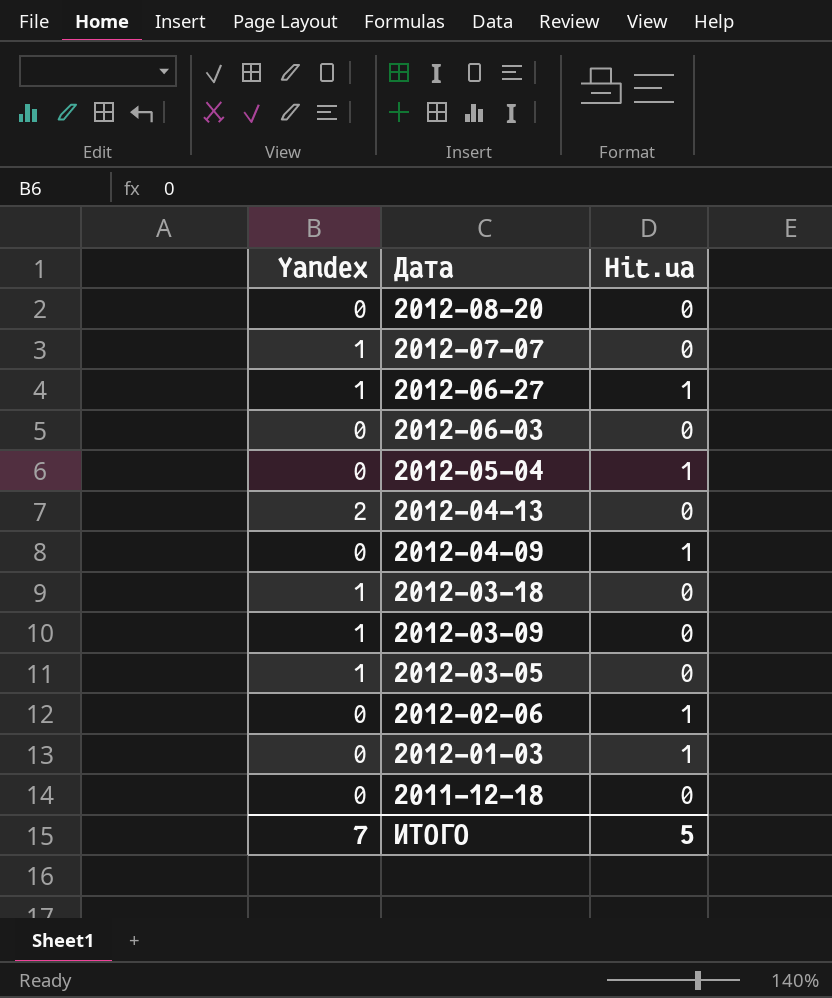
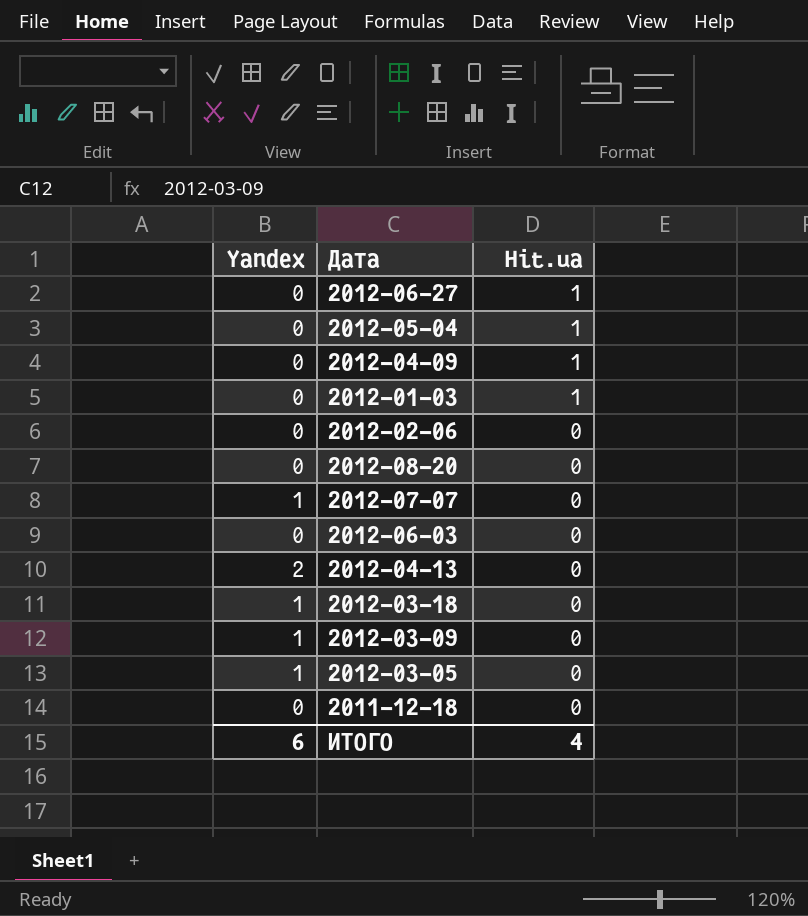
row order: Дата descending -> Hit.ua descending
2012-06-27 | Yandex: 1 -> 0
2012-02-06 | Hit.ua: 1 -> 0
ИТОГО | Yandex: 7 -> 6
ИТОГО | Hit.ua: 5 -> 4

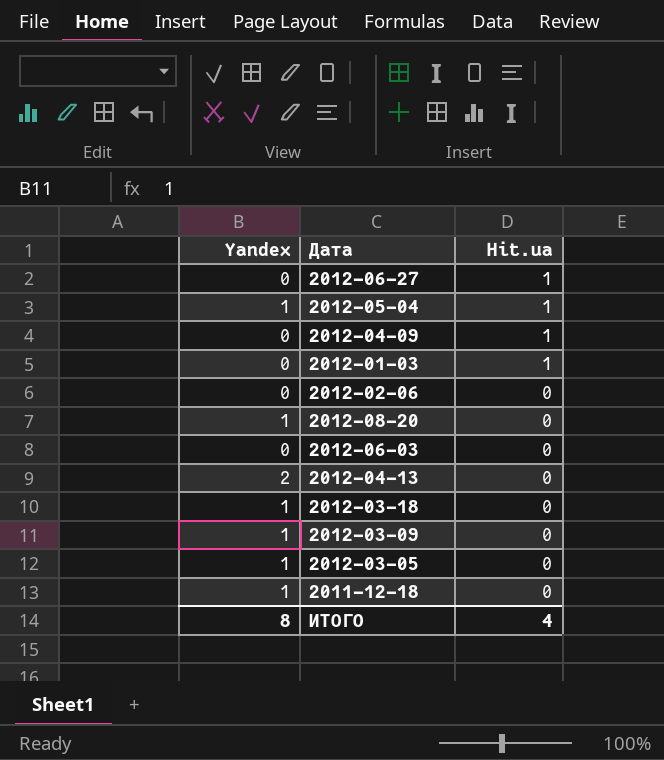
row 2012-07-07: 1 | 0 -> none
2012-05-04 | Yandex: 0 -> 1
2012-08-20 | Yandex: 0 -> 1
2011-12-18 | Yandex: 0 -> 1
ИТОГО | Yandex: 6 -> 8

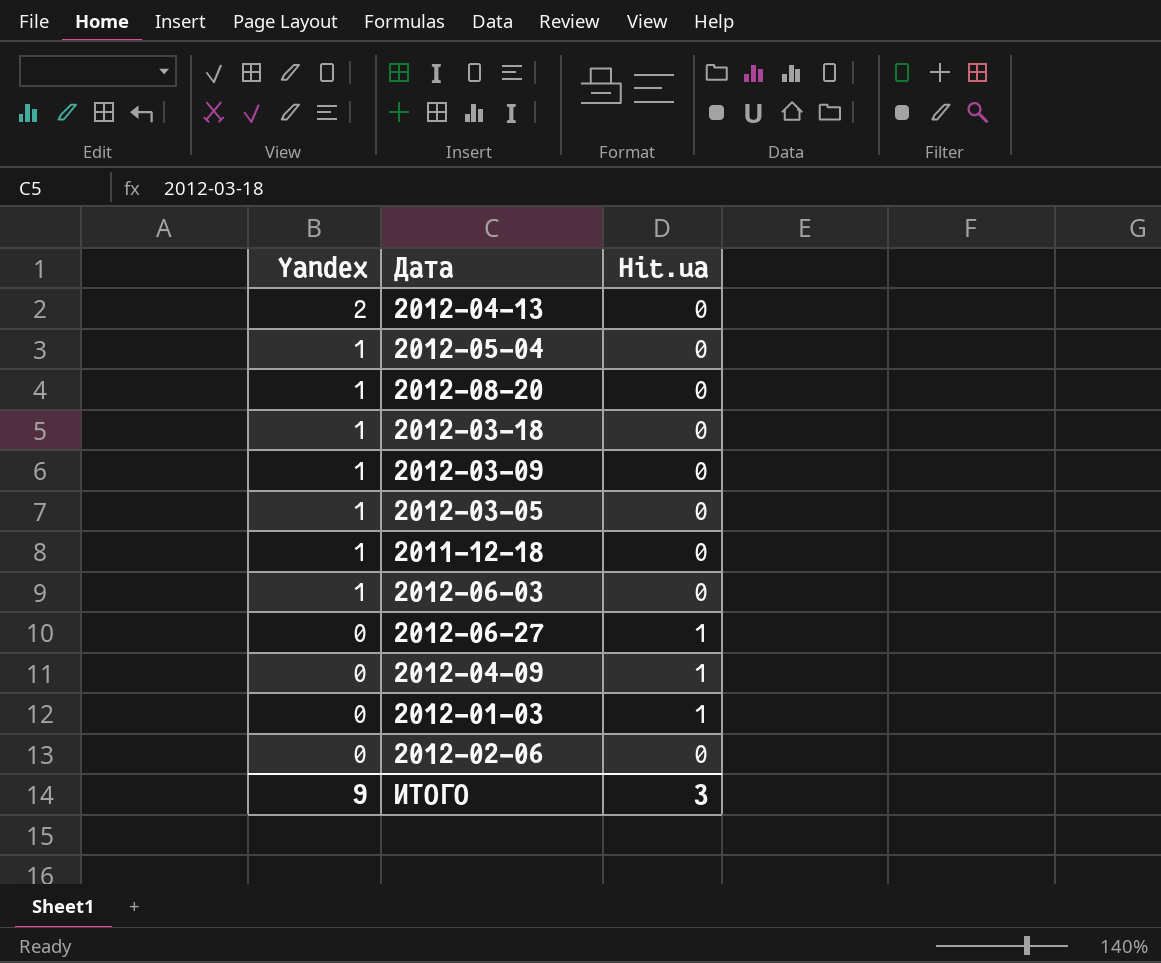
row order: Hit.ua descending -> Yandex descending
2012-05-04 | Hit.ua: 1 -> 0
2012-06-03 | Yandex: 0 -> 1
ИТОГО | Yandex: 8 -> 9
ИТОГО | Hit.ua: 4 -> 3

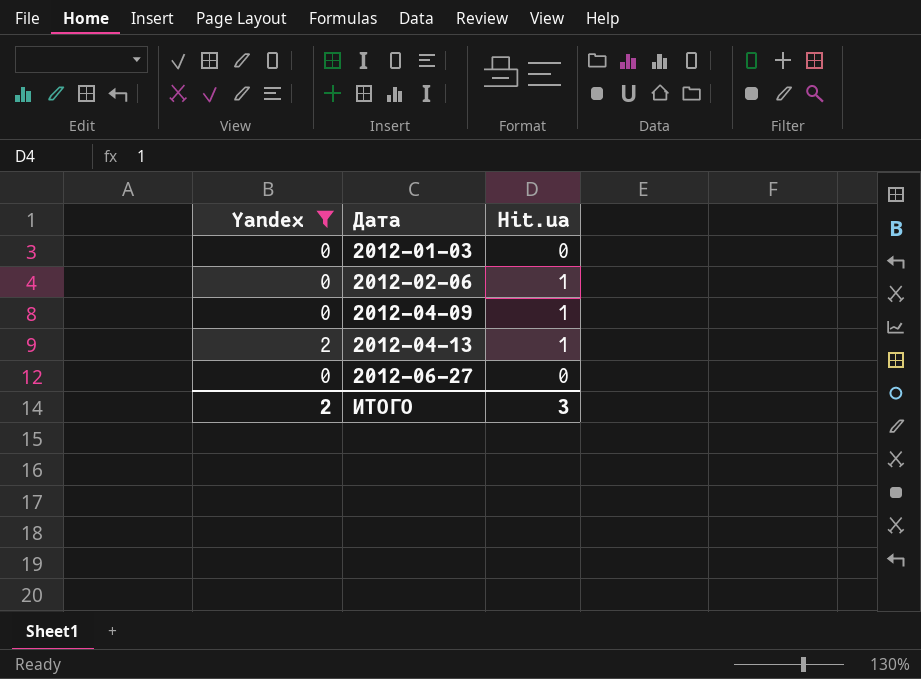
filter: none -> Yandex != 1
row order: Yandex descending -> Дата ascending
2012-01-03 | Hit.ua: 1 -> 0
2012-02-06 | Hit.ua: 0 -> 1
2012-04-13 | Hit.ua: 0 -> 1
2012-06-27 | Hit.ua: 1 -> 0
ИТОГО | Yandex: 9 -> 2

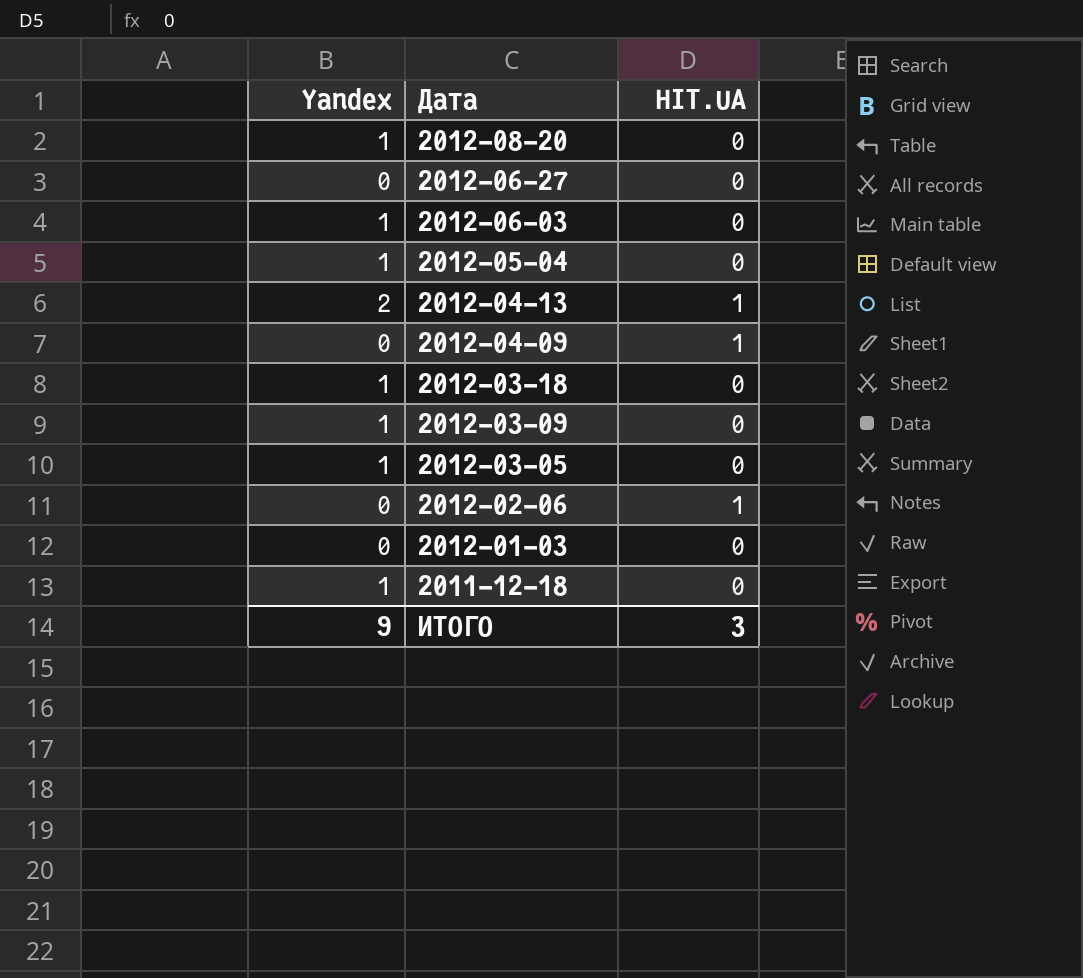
filter: Yandex != 1 -> none
row order: Дата ascending -> Дата descending
column name: Hit.ua -> HIT.UA
ИТОГО | Yandex: 2 -> 9

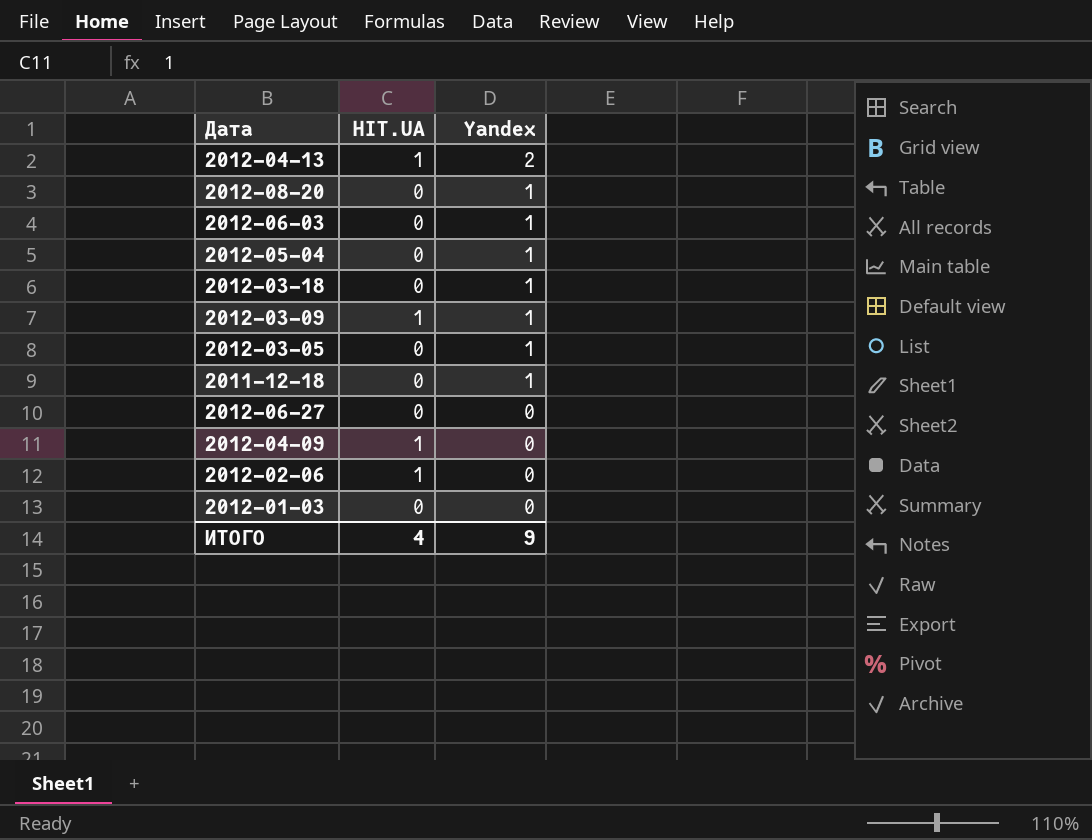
row order: Дата descending -> Yandex descending
column Yandex | position: 1 -> 3
2012-03-09 | HIT.UA: 0 -> 1
ИТОГО | HIT.UA: 3 -> 4

